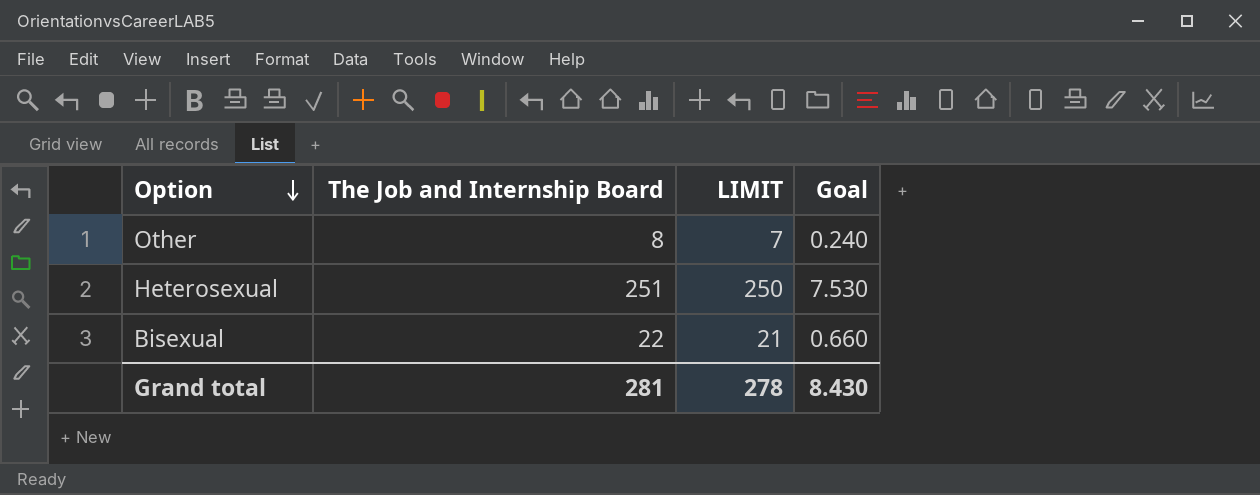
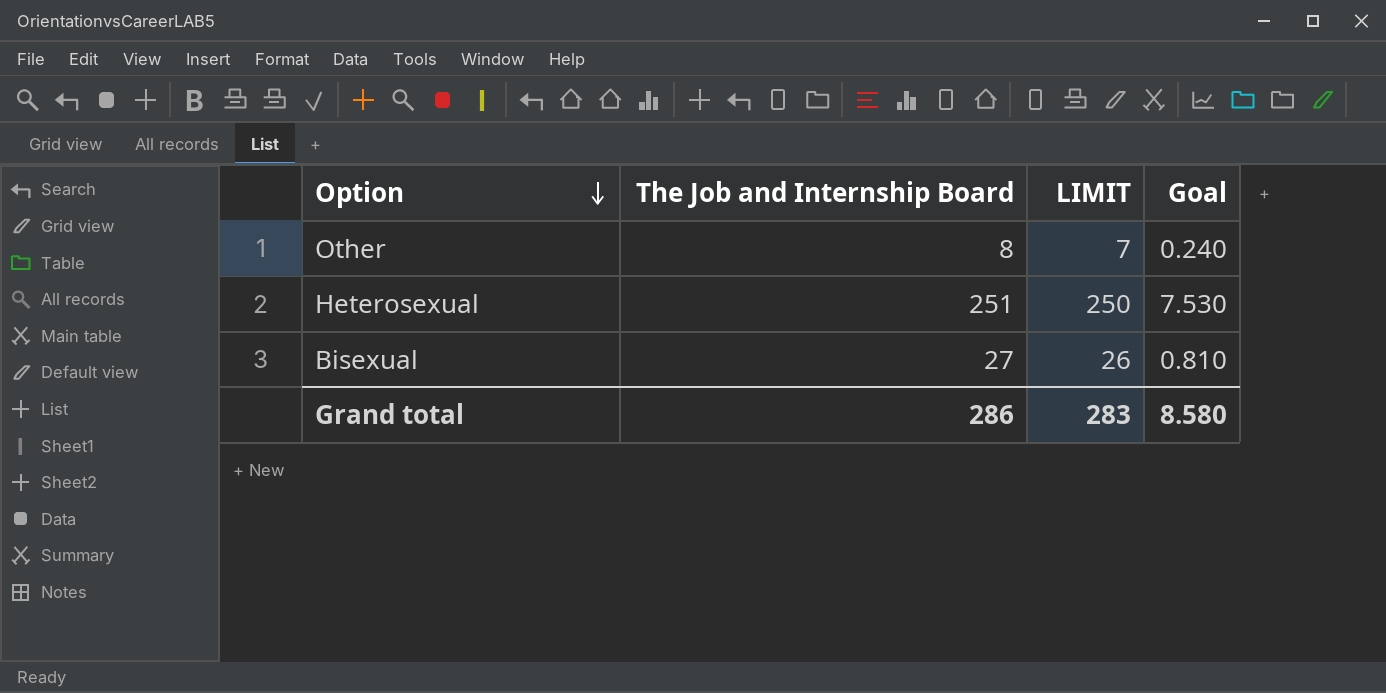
Bisexual | The Job and Internship Board: 22 -> 27
Bisexual | LIMIT: 21 -> 26
Bisexual | Goal: 0.660 -> 0.810
Grand total | The Job and Internship Board: 281 -> 286
Grand total | LIMIT: 278 -> 283
Grand total | Goal: 8.430 -> 8.580

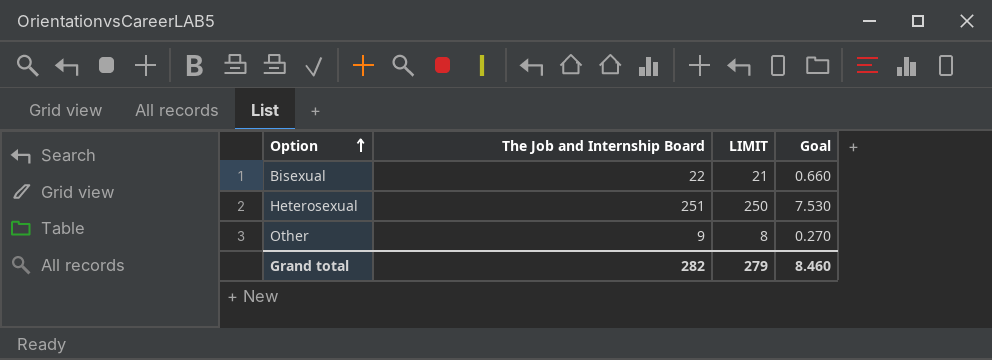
row order: Option descending -> Option ascending
Bisexual | The Job and Internship Board: 27 -> 22
Bisexual | LIMIT: 26 -> 21
Bisexual | Goal: 0.810 -> 0.660
Other | The Job and Internship Board: 8 -> 9
Other | LIMIT: 7 -> 8
Other | Goal: 0.240 -> 0.270
Grand total | The Job and Internship Board: 286 -> 282
Grand total | LIMIT: 283 -> 279
Grand total | Goal: 8.580 -> 8.460

